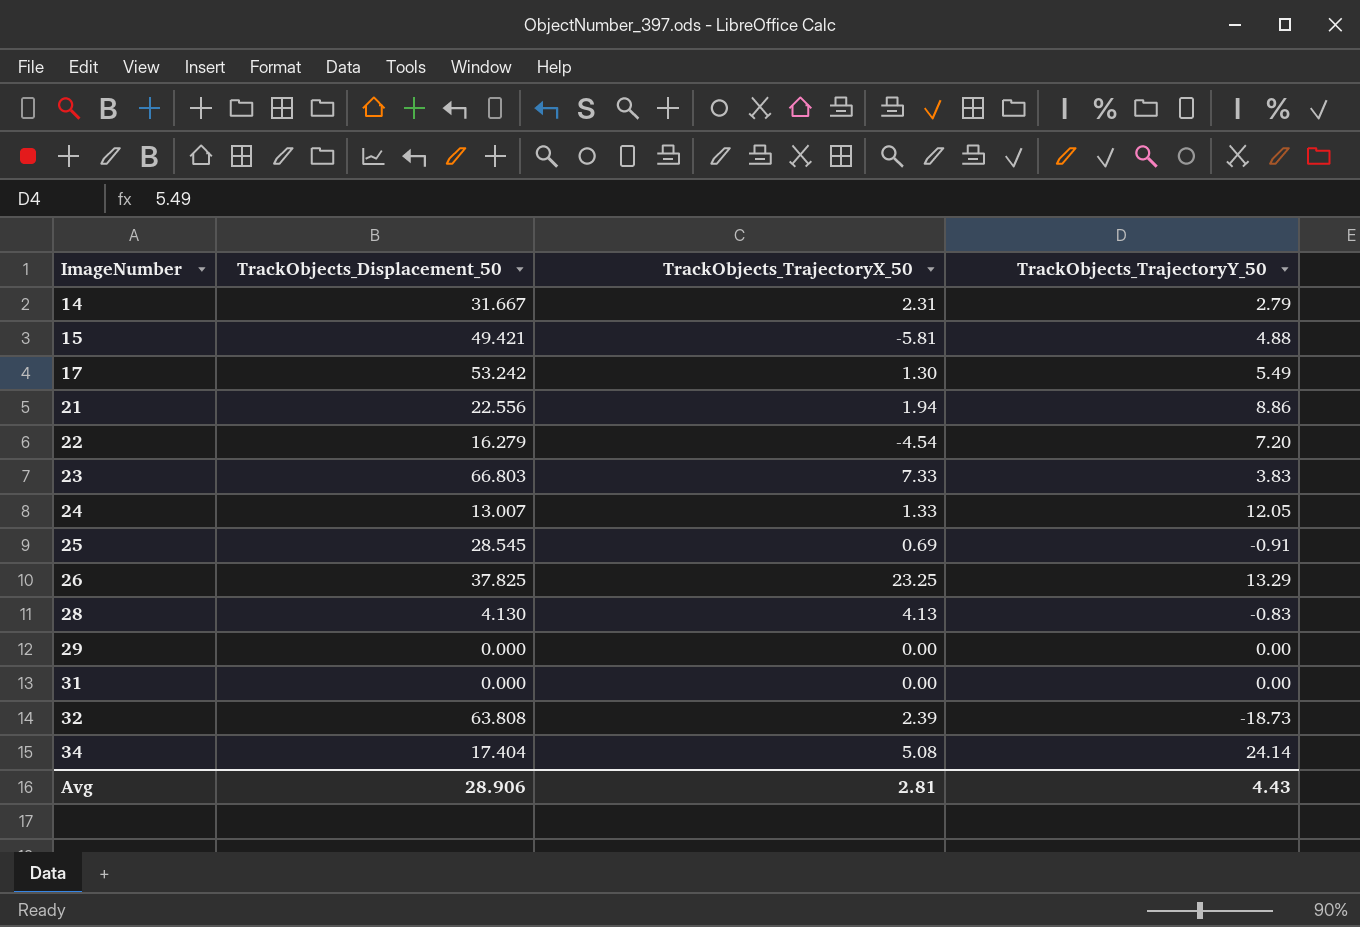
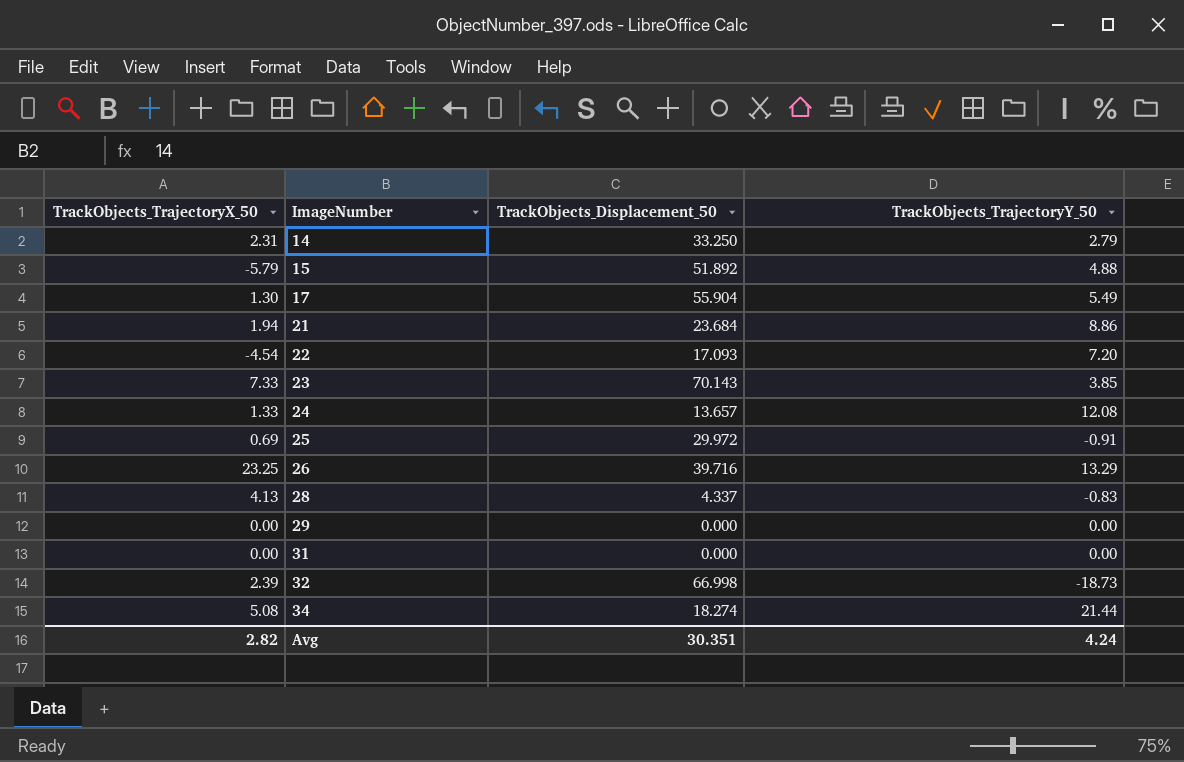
column TrackObjects_TrajectoryX_50 | position: 3 -> 1
14 | TrackObjects_Displacement_50: 31.667 -> 33.250
15 | TrackObjects_TrajectoryX_50: -5.81 -> -5.79
15 | TrackObjects_Displacement_50: 49.421 -> 51.892
17 | TrackObjects_Displacement_50: 53.242 -> 55.904
21 | TrackObjects_Displacement_50: 22.556 -> 23.684
22 | TrackObjects_Displacement_50: 16.279 -> 17.093
23 | TrackObjects_Displacement_50: 66.803 -> 70.143
23 | TrackObjects_TrajectoryY_50: 3.83 -> 3.85
24 | TrackObjects_Displacement_50: 13.007 -> 13.657
24 | TrackObjects_TrajectoryY_50: 12.05 -> 12.08
25 | TrackObjects_Displacement_50: 28.545 -> 29.972
26 | TrackObjects_Displacement_50: 37.825 -> 39.716
28 | TrackObjects_Displacement_50: 4.130 -> 4.337
32 | TrackObjects_Displacement_50: 63.808 -> 66.998
34 | TrackObjects_Displacement_50: 17.404 -> 18.274
34 | TrackObjects_TrajectoryY_50: 24.14 -> 21.44
Avg | TrackObjects_TrajectoryX_50: 2.81 -> 2.82
Avg | TrackObjects_Displacement_50: 28.906 -> 30.351
Avg | TrackObjects_TrajectoryY_50: 4.43 -> 4.24

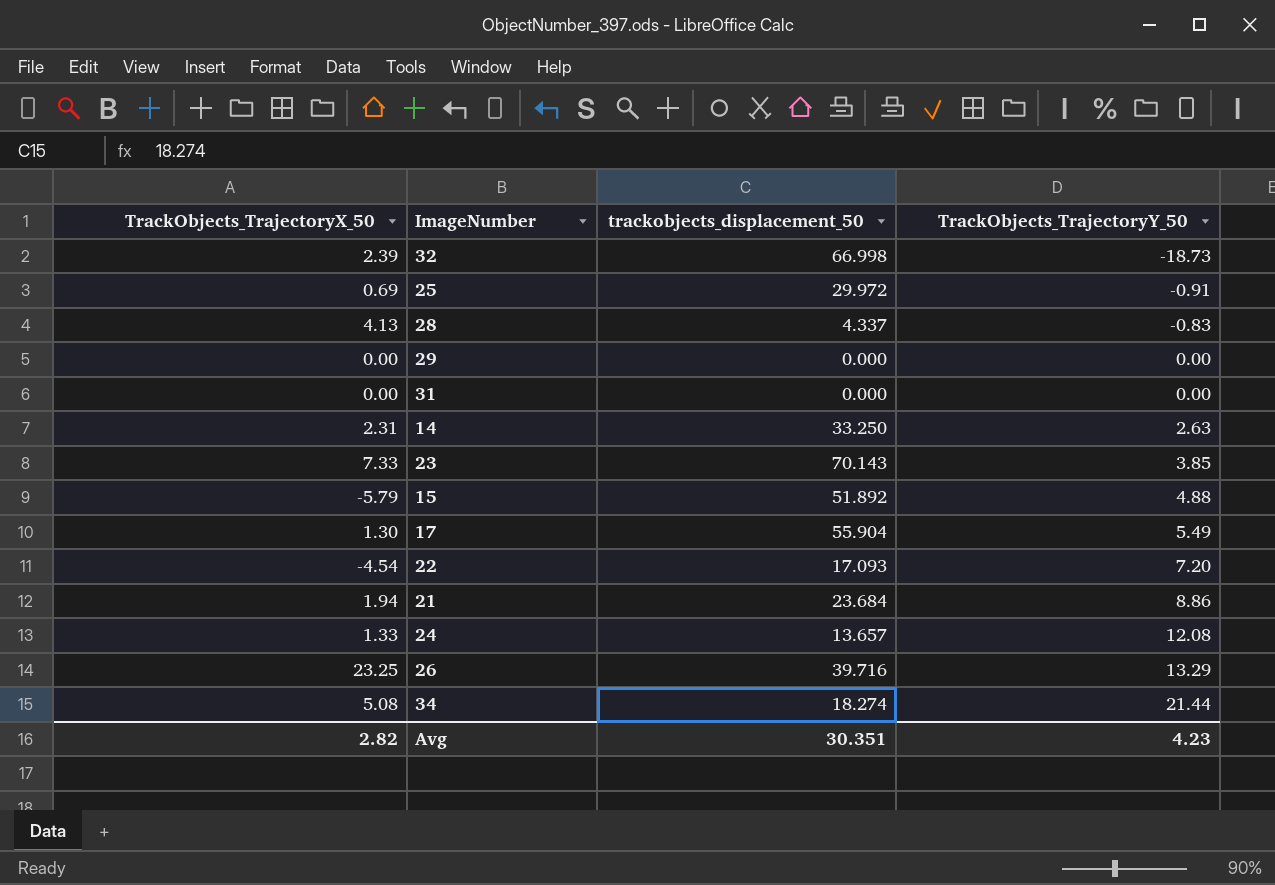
row order: ImageNumber ascending -> TrackObjects_TrajectoryY_50 ascending
column name: TrackObjects_Displacement_50 -> trackobjects_displacement_50
14 | TrackObjects_TrajectoryY_50: 2.79 -> 2.63
Avg | TrackObjects_TrajectoryY_50: 4.24 -> 4.23

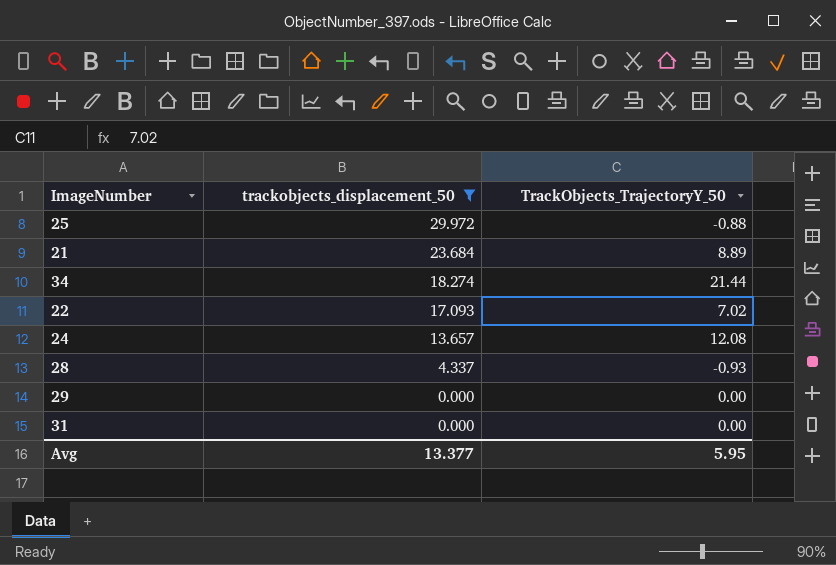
filter: none -> trackobjects_displacement_50 <= 29.972
row order: TrackObjects_TrajectoryY_50 ascending -> trackobjects_displacement_50 descending
column TrackObjects_TrajectoryX_50 | position: 1 -> none
25 | TrackObjects_TrajectoryY_50: -0.91 -> -0.88
21 | TrackObjects_TrajectoryY_50: 8.86 -> 8.89
22 | TrackObjects_TrajectoryY_50: 7.20 -> 7.02
28 | TrackObjects_TrajectoryY_50: -0.83 -> -0.93
Avg | trackobjects_displacement_50: 30.351 -> 13.377
Avg | TrackObjects_TrajectoryY_50: 4.23 -> 5.95

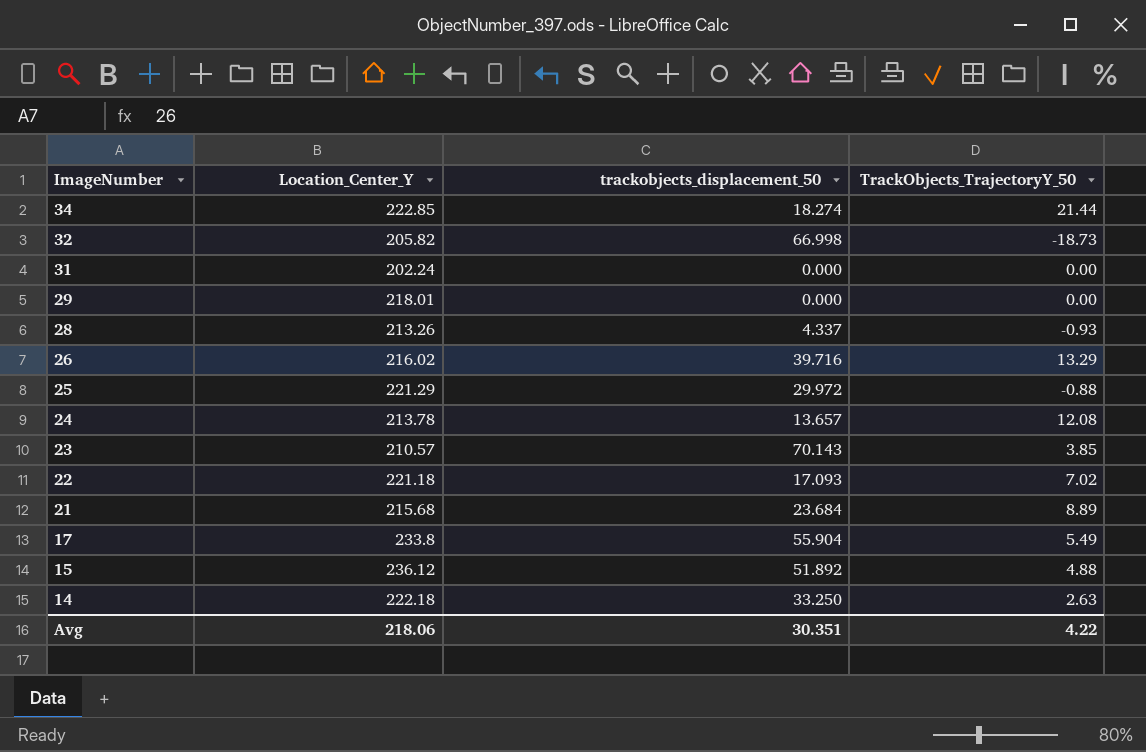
filter: trackobjects_displacement_50 <= 29.972 -> none
row order: trackobjects_displacement_50 descending -> ImageNumber descending
column Location_Center_Y | position: none -> 2
Avg | trackobjects_displacement_50: 13.377 -> 30.351
Avg | TrackObjects_TrajectoryY_50: 5.95 -> 4.22

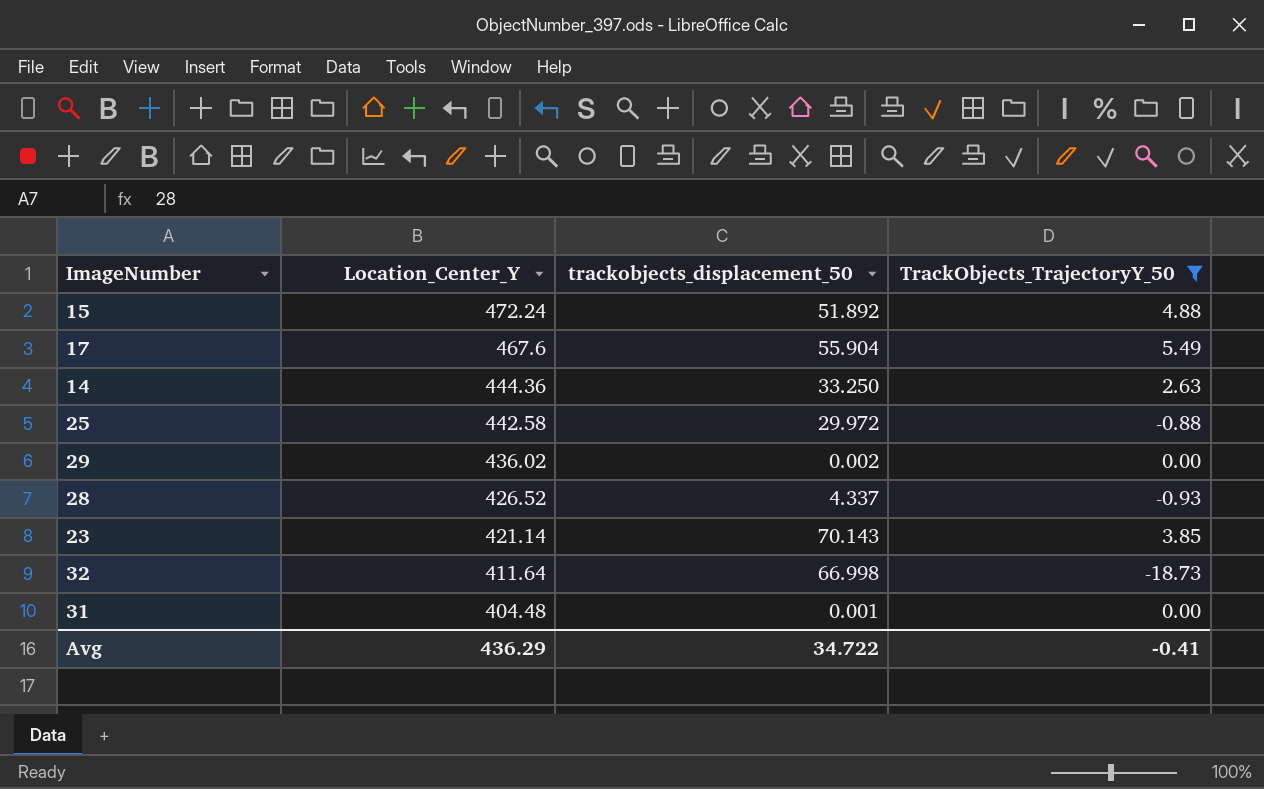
filter: none -> TrackObjects_TrajectoryY_50 <= 5.49
row order: ImageNumber descending -> Location_Center_Y descending
15 | Location_Center_Y: 236.12 -> 472.24
17 | Location_Center_Y: 233.8 -> 467.6
14 | Location_Center_Y: 222.18 -> 444.36
25 | Location_Center_Y: 221.29 -> 442.58
29 | Location_Center_Y: 218.01 -> 436.02
29 | trackobjects_displacement_50: 0.000 -> 0.002
28 | Location_Center_Y: 213.26 -> 426.52
23 | Location_Center_Y: 210.57 -> 421.14
32 | Location_Center_Y: 205.82 -> 411.64
31 | Location_Center_Y: 202.24 -> 404.48
31 | trackobjects_displacement_50: 0.000 -> 0.001
Avg | Location_Center_Y: 218.06 -> 436.29
Avg | trackobjects_displacement_50: 30.351 -> 34.722
Avg | TrackObjects_TrajectoryY_50: 4.22 -> -0.41

